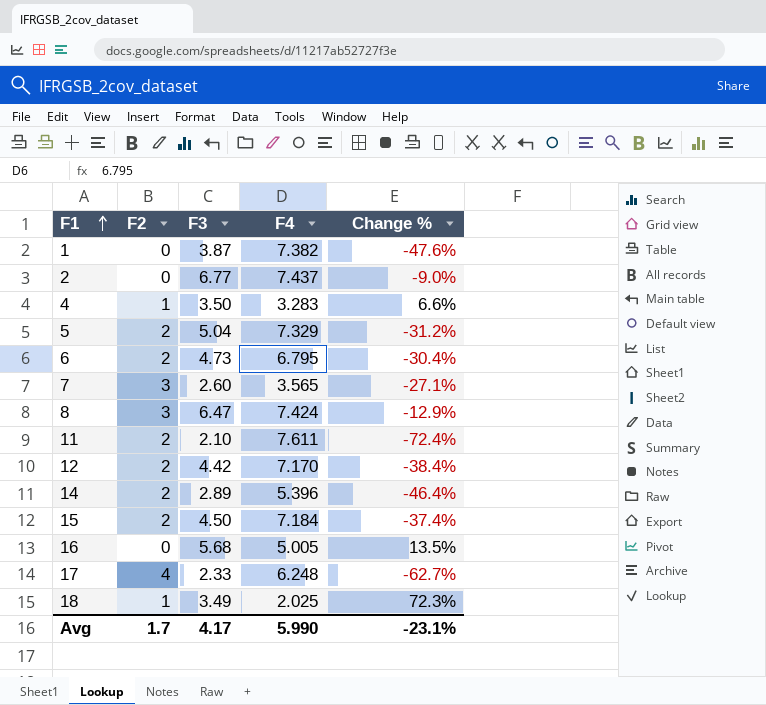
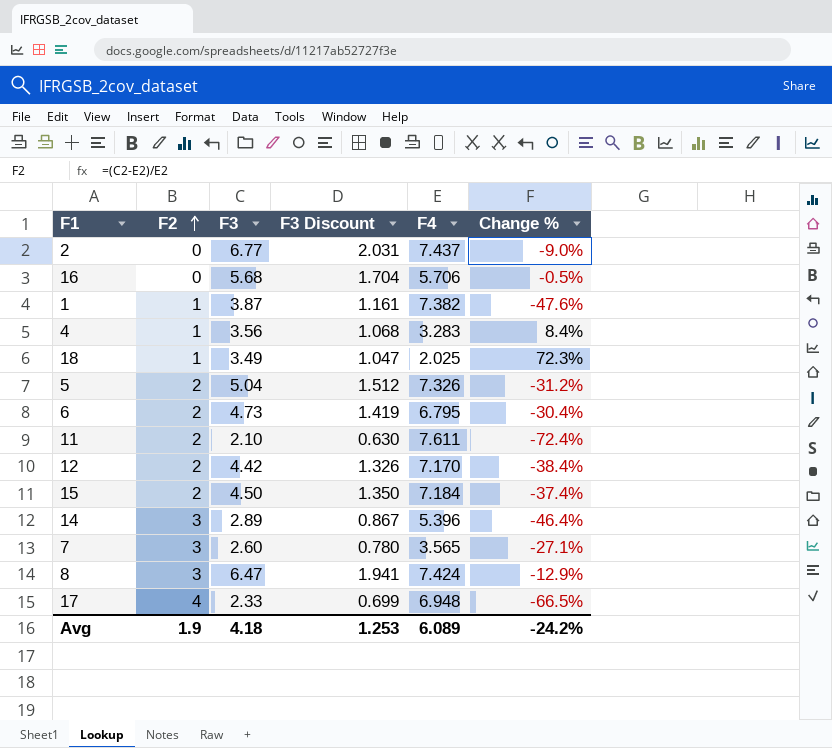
row order: F1 ascending -> F2 ascending
column F3 Discount | formula: none -> [F3] * 0.3
16 | F4: 5.005 -> 5.706
16 | Change %: 13.5% -> -0.5%
1 | F2: 0 -> 1
4 | F3: 3.50 -> 3.56
4 | Change %: 6.6% -> 8.4%
5 | F4: 7.329 -> 7.326
14 | F2: 2 -> 3
17 | F4: 6.248 -> 6.948
17 | Change %: -62.7% -> -66.5%
Avg | F2: 1.7 -> 1.9
Avg | F3: 4.17 -> 4.18
Avg | F4: 5.990 -> 6.089
Avg | Change %: -23.1% -> -24.2%

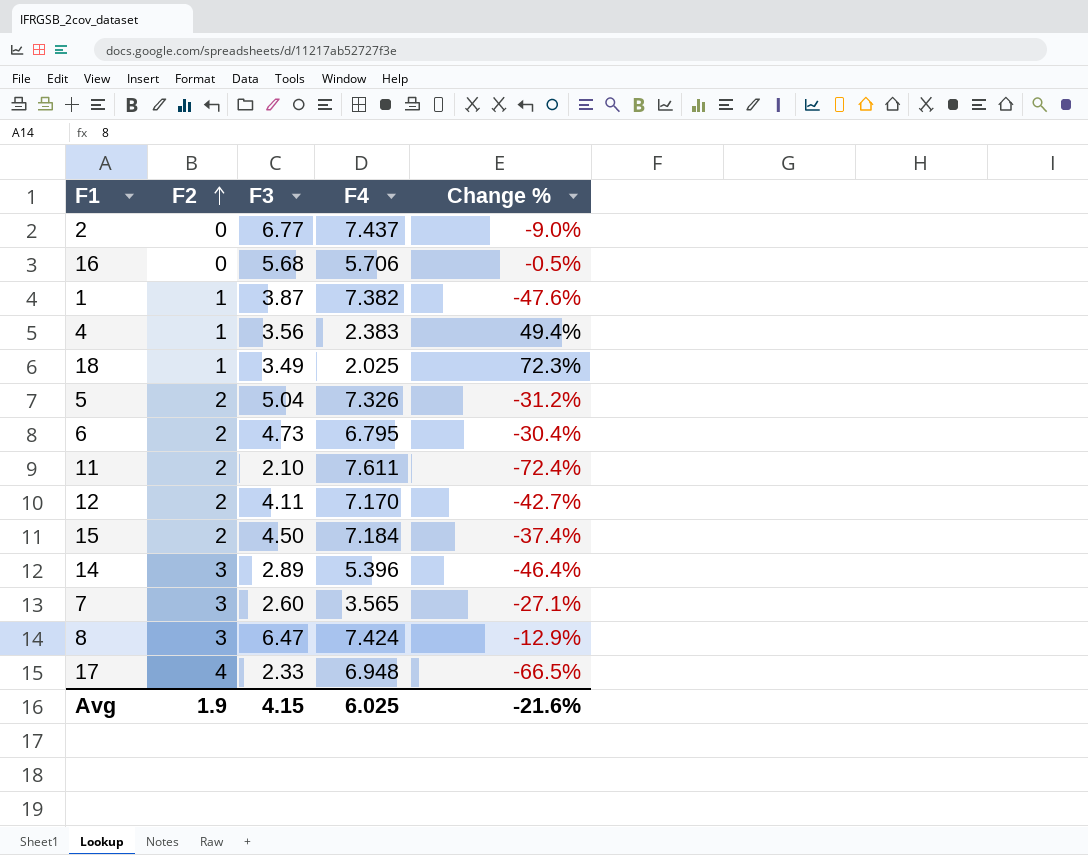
column F3 Discount | formula: [F3] * 0.3 -> none
4 | F4: 3.283 -> 2.383
4 | Change %: 8.4% -> 49.4%
12 | F3: 4.42 -> 4.11
12 | Change %: -38.4% -> -42.7%
Avg | F3: 4.18 -> 4.15
Avg | F4: 6.089 -> 6.025
Avg | Change %: -24.2% -> -21.6%

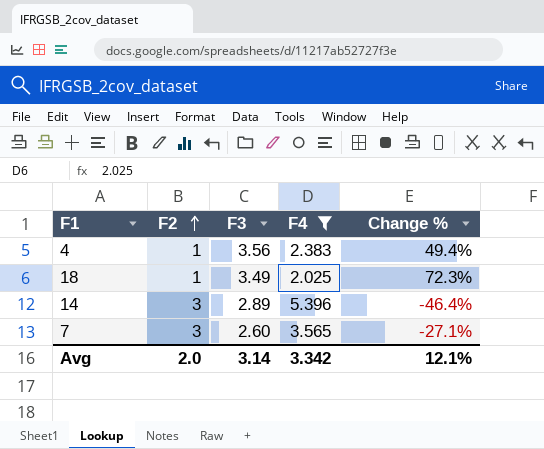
filter: none -> F4 <= 5.396
Avg | F2: 1.9 -> 2.0
Avg | F3: 4.15 -> 3.14
Avg | F4: 6.025 -> 3.342
Avg | Change %: -21.6% -> 12.1%

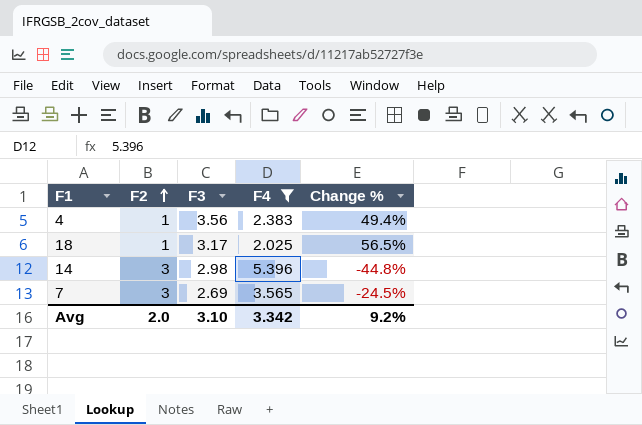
18 | F3: 3.49 -> 3.17
18 | Change %: 72.3% -> 56.5%
14 | F3: 2.89 -> 2.98
14 | Change %: -46.4% -> -44.8%
7 | F3: 2.60 -> 2.69
7 | Change %: -27.1% -> -24.5%
Avg | F3: 3.14 -> 3.10
Avg | Change %: 12.1% -> 9.2%

